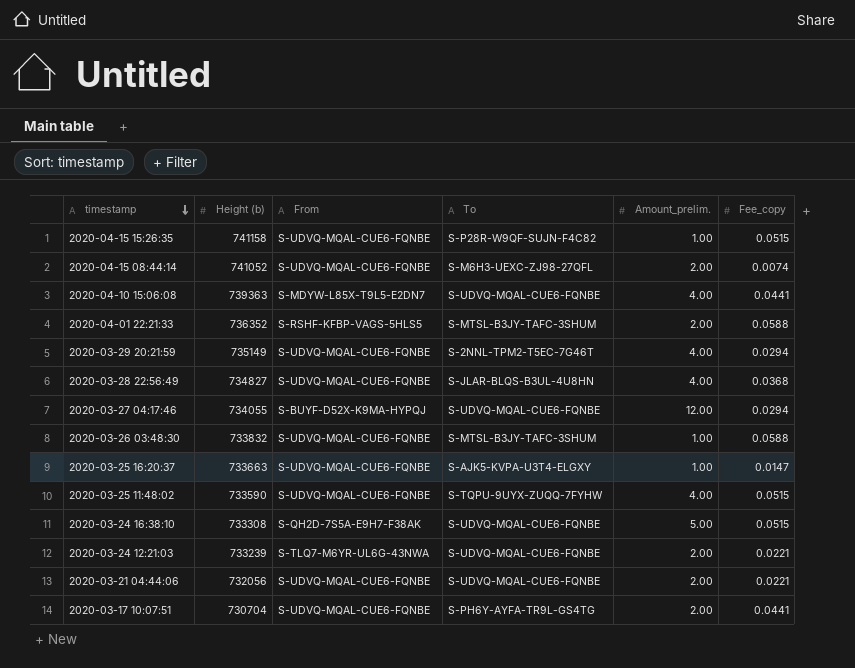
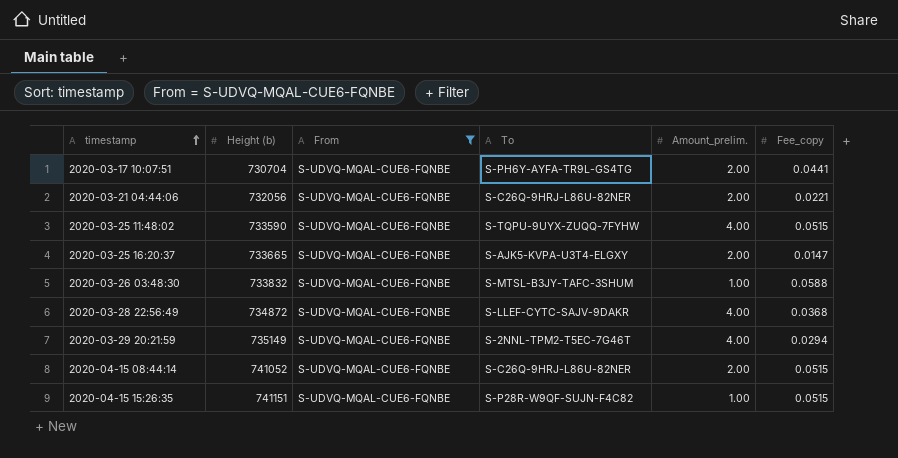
filter: none -> From = S-UDVQ-MQAL-CUE6-FQNBE
row order: timestamp descending -> timestamp ascending
2020-03-21 04:44:06 | To: S-UDVQ-MQAL-CUE6-FQNBE -> S-C26Q-9HRJ-L86U-82NER
2020-03-25 16:20:37 | Height (b): 733663 -> 733665
2020-03-25 16:20:37 | Amount_prelim.: 1.00 -> 2.00
2020-03-28 22:56:49 | Height (b): 734827 -> 734872
2020-03-28 22:56:49 | To: S-JLAR-BLQS-B3UL-4U8HN -> S-LLEF-CYTC-SAJV-9DAKR
2020-04-15 08:44:14 | To: S-M6H3-UEXC-ZJ98-27QFL -> S-C26Q-9HRJ-L86U-82NER
2020-04-15 08:44:14 | Fee_copy: 0.0074 -> 0.0515
2020-04-15 15:26:35 | Height (b): 741158 -> 741151

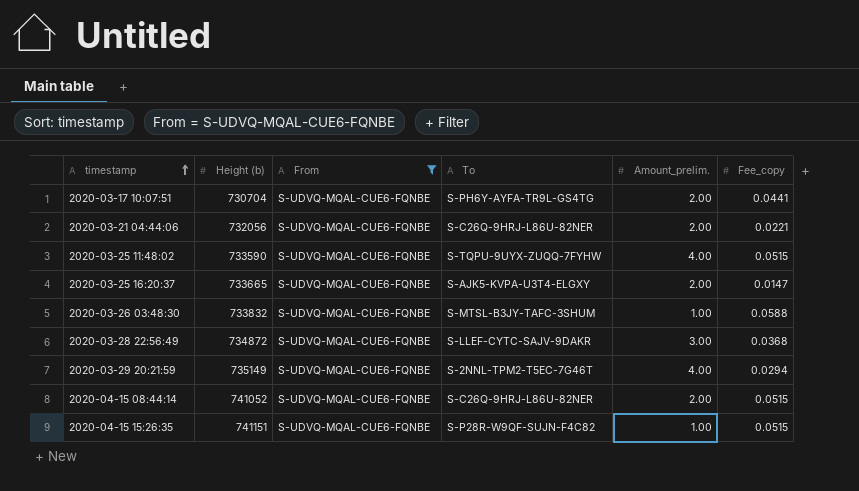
2020-03-28 22:56:49 | Amount_prelim.: 4.00 -> 3.00

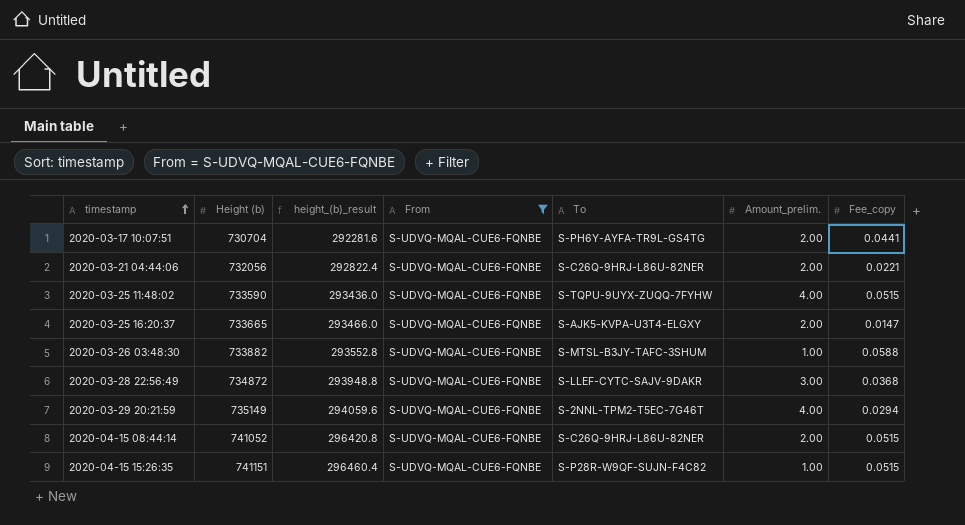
column height_(b)_result | formula: none -> [Height (b)] * 0.4
2020-03-26 03:48:30 | Height (b): 733832 -> 733882

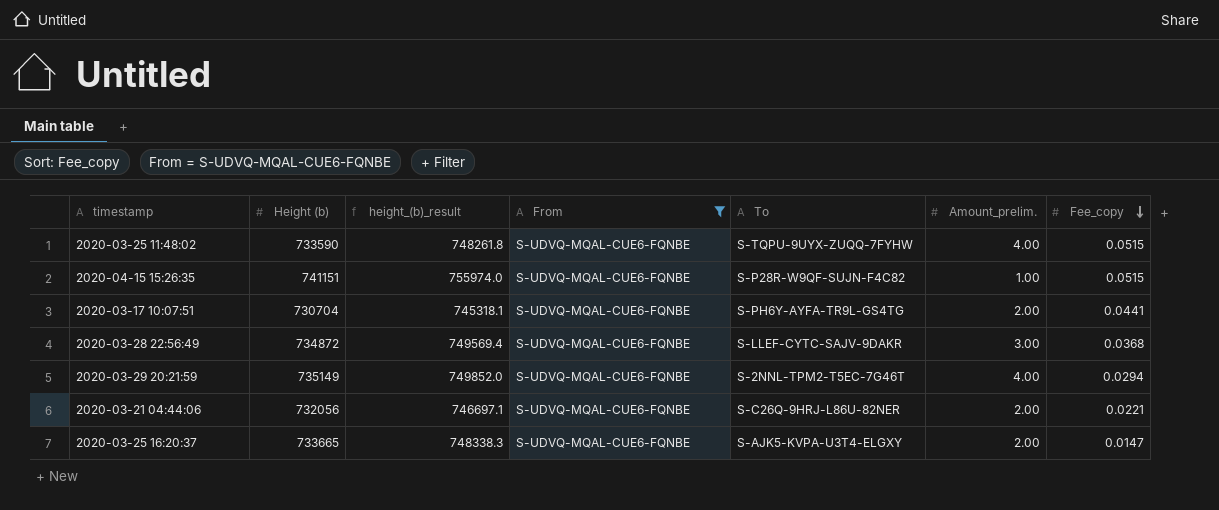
row order: timestamp ascending -> Fee_copy descending
column height_(b)_result | formula: [Height (b)] * 0.4 -> [Height (b)] * 1.02
row 2020-03-26 03:48:30: 733882 | 293552.8 | S-UDVQ-MQAL-CUE6-FQNBE | S-MTSL-B3JY-TAFC-3SHUM | 1.00 | 0.0588 -> none
row 2020-04-15 08:44:14: 741052 | 296420.8 | S-UDVQ-MQAL-CUE6-FQNBE | S-C26Q-9HRJ-L86U-82NER | 2.00 | 0.0515 -> none

